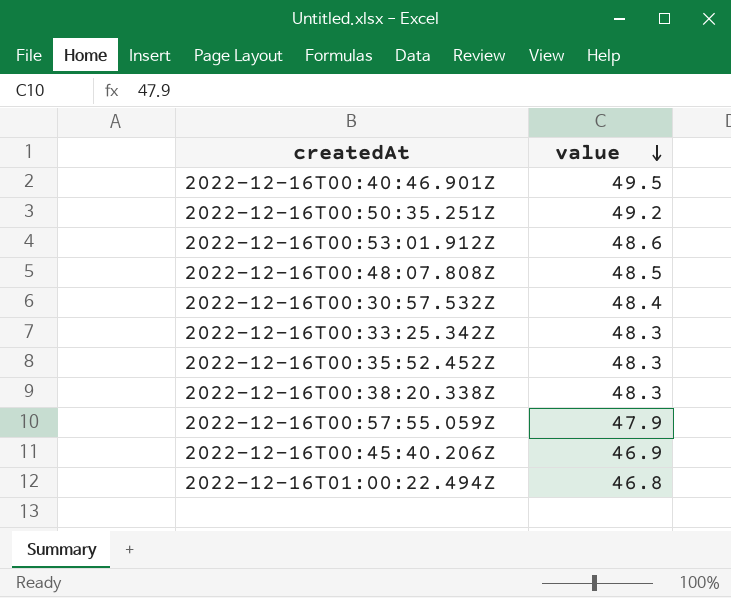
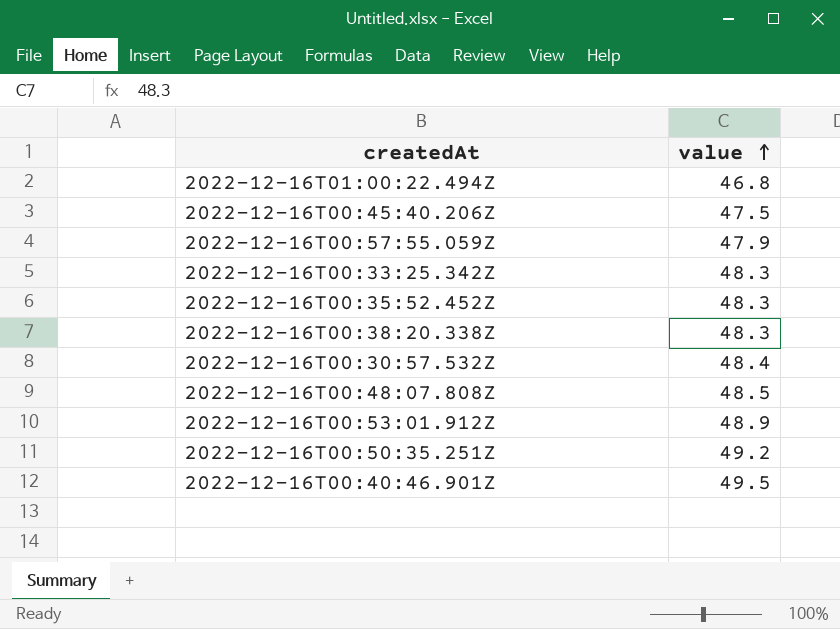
row order: value descending -> value ascending
2022-12-16T00:45:40.206Z | value: 46.9 -> 47.5
2022-12-16T00:53:01.912Z | value: 48.6 -> 48.9

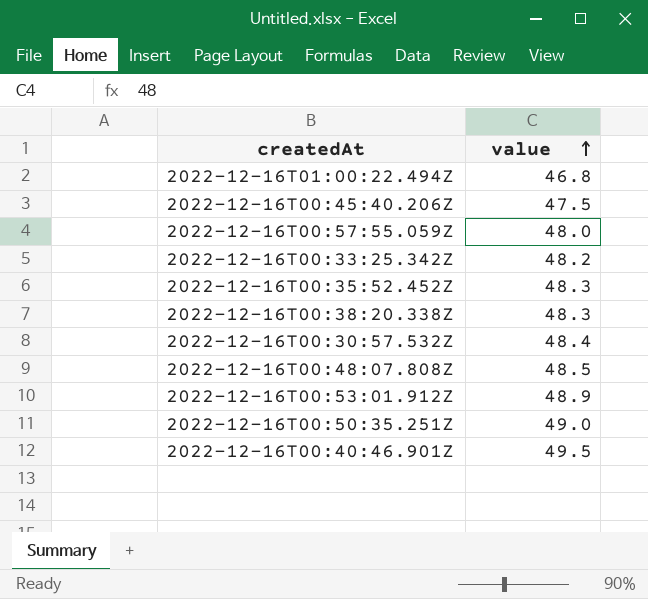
2022-12-16T00:57:55.059Z | value: 47.9 -> 48.0
2022-12-16T00:33:25.342Z | value: 48.3 -> 48.2
2022-12-16T00:50:35.251Z | value: 49.2 -> 49.0

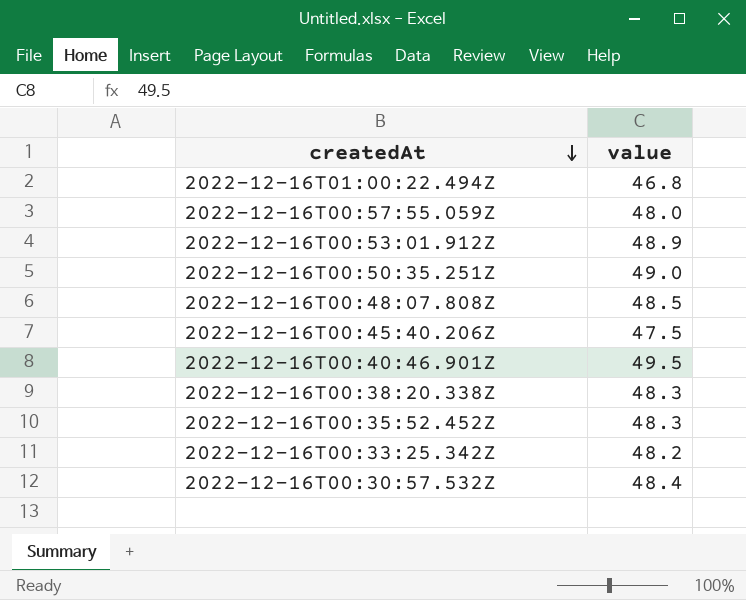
row order: value ascending -> createdAt descending

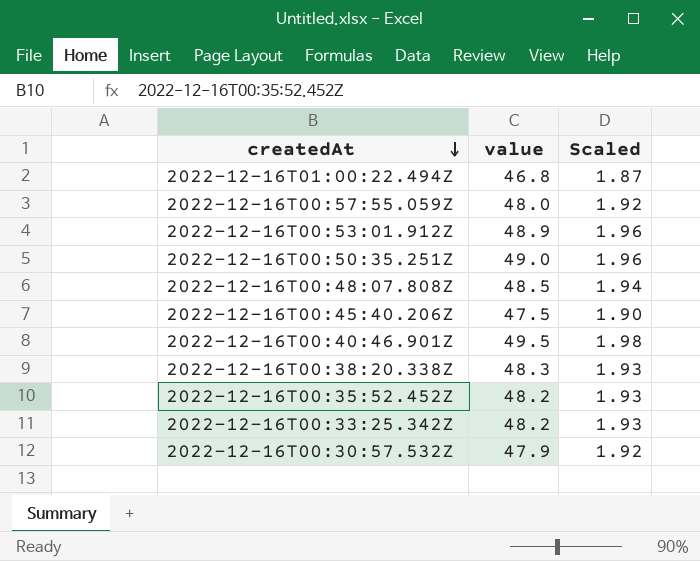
column Scaled | formula: none -> [value] * 0.04
2022-12-16T00:35:52.452Z | value: 48.3 -> 48.2
2022-12-16T00:30:57.532Z | value: 48.4 -> 47.9

